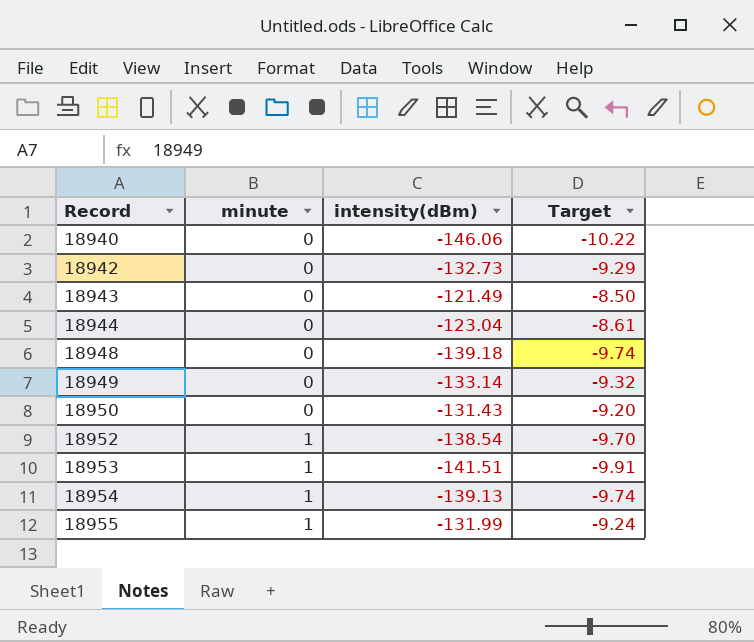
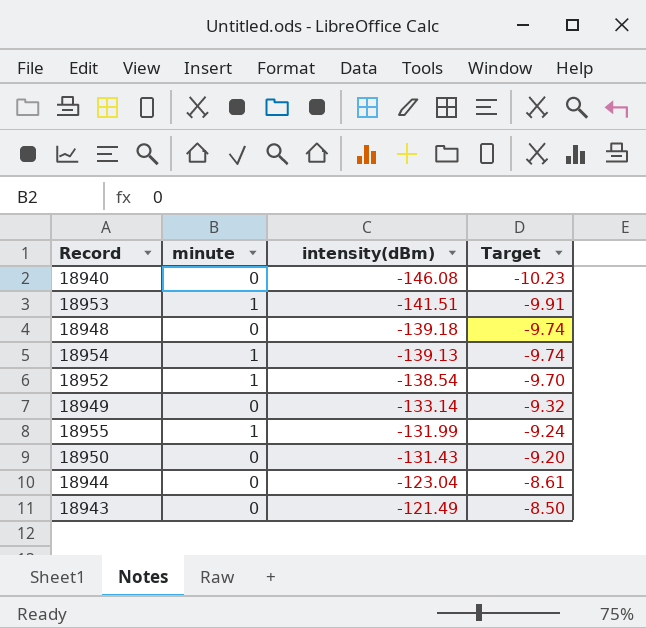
row order: Record ascending -> intensity(dBm) ascending
row 18942: 0 | -132.73 | -9.29 -> none
18940 | intensity(dBm): -146.06 -> -146.08
18940 | Target: -10.22 -> -10.23

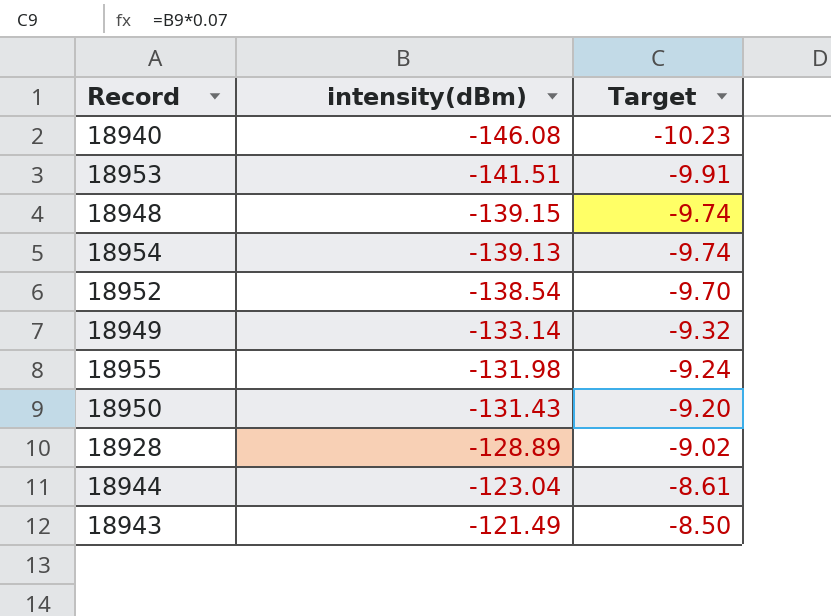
column minute | position: 2 -> none
18948 | intensity(dBm): -139.18 -> -139.15
18955 | intensity(dBm): -131.99 -> -131.98
row 18928: none -> -128.89 | -9.02

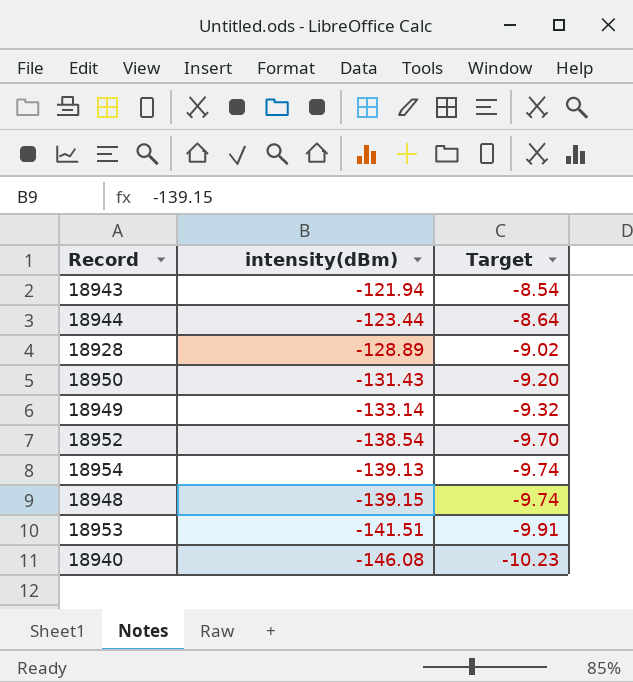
row order: intensity(dBm) ascending -> intensity(dBm) descending
row 18955: -131.98 | -9.24 -> none
18943 | intensity(dBm): -121.49 -> -121.94
18943 | Target: -8.50 -> -8.54
18944 | intensity(dBm): -123.04 -> -123.44
18944 | Target: -8.61 -> -8.64

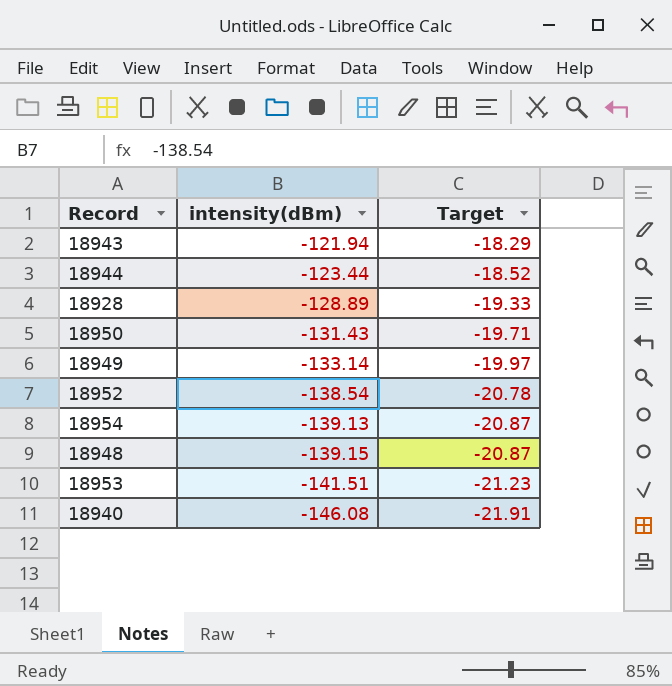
column Target | formula: [intensity(dBm)] * 0.07 -> [intensity(dBm)] * 0.15

